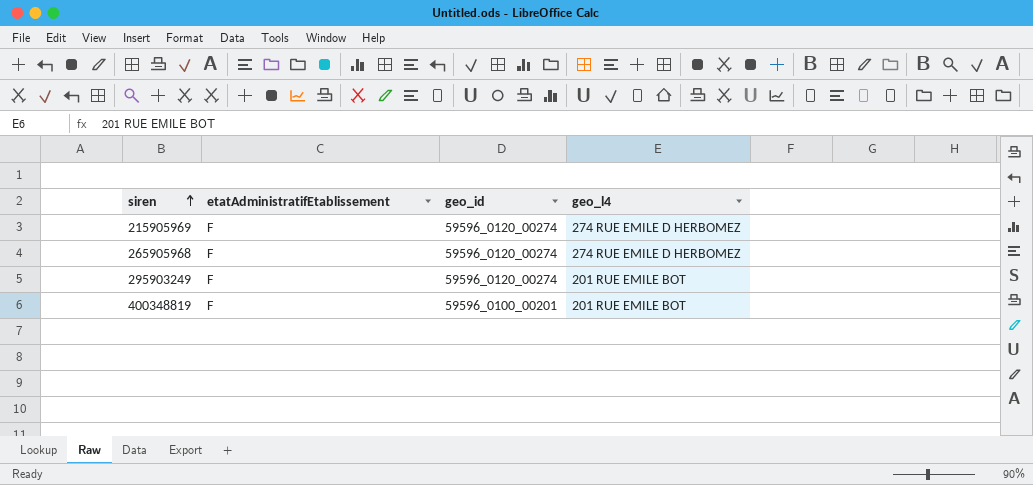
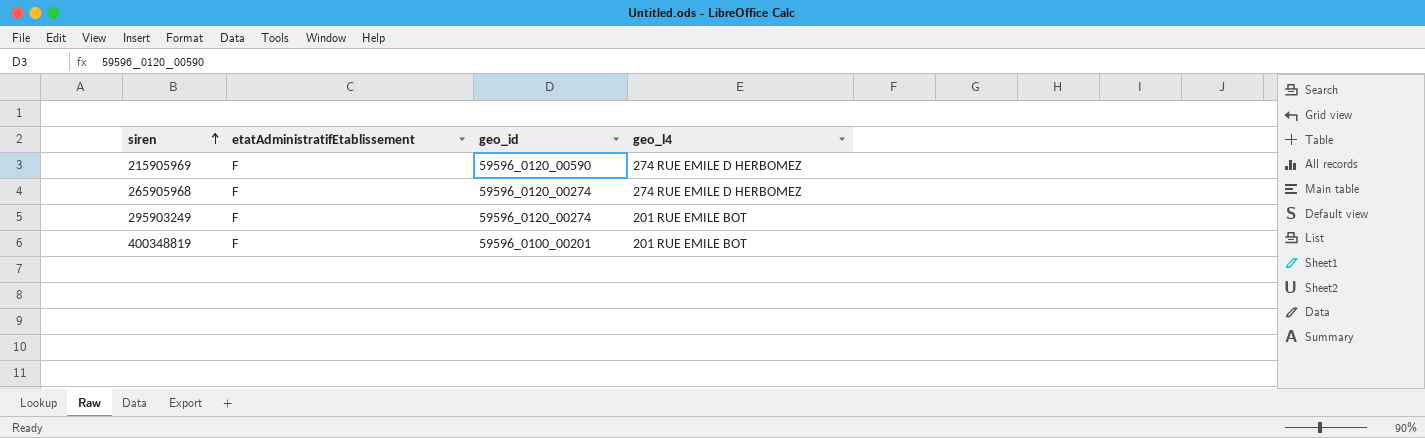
215905969 | geo_id: 59596_0120_00274 -> 59596_0120_00590

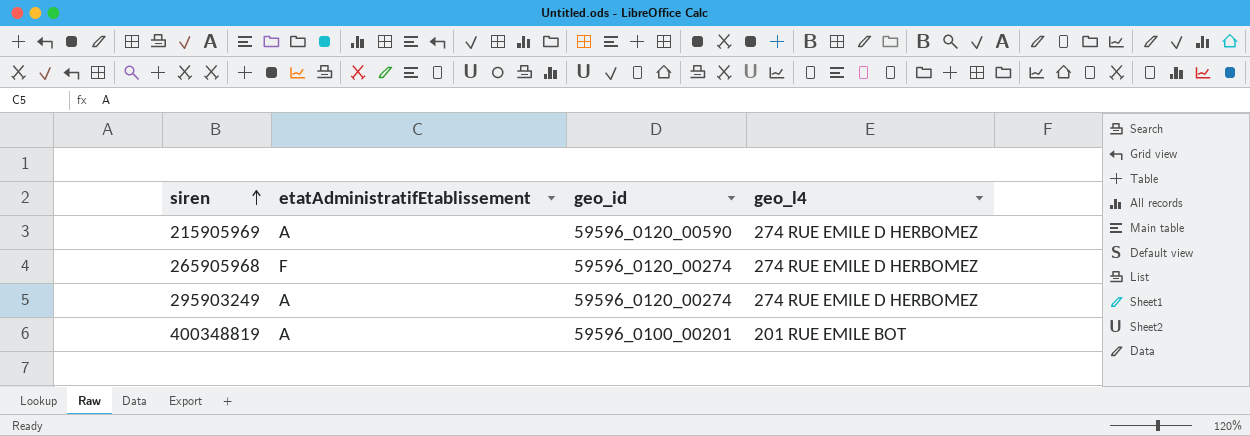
215905969 | etatAdministratifEtablissement: F -> A
295903249 | etatAdministratifEtablissement: F -> A
295903249 | geo_l4: 201 RUE EMILE BOT -> 274 RUE EMILE D HERBOMEZ
400348819 | etatAdministratifEtablissement: F -> A

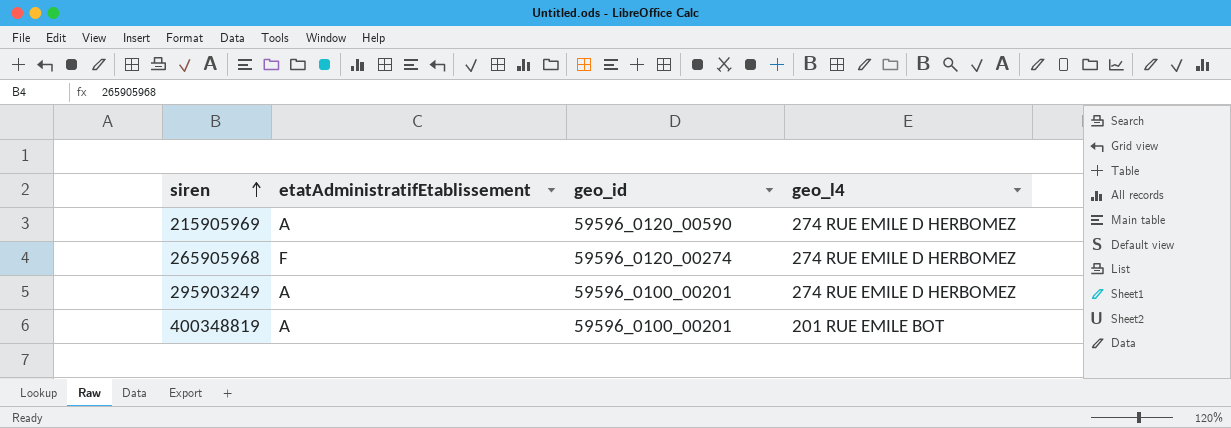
295903249 | geo_id: 59596_0120_00274 -> 59596_0100_00201

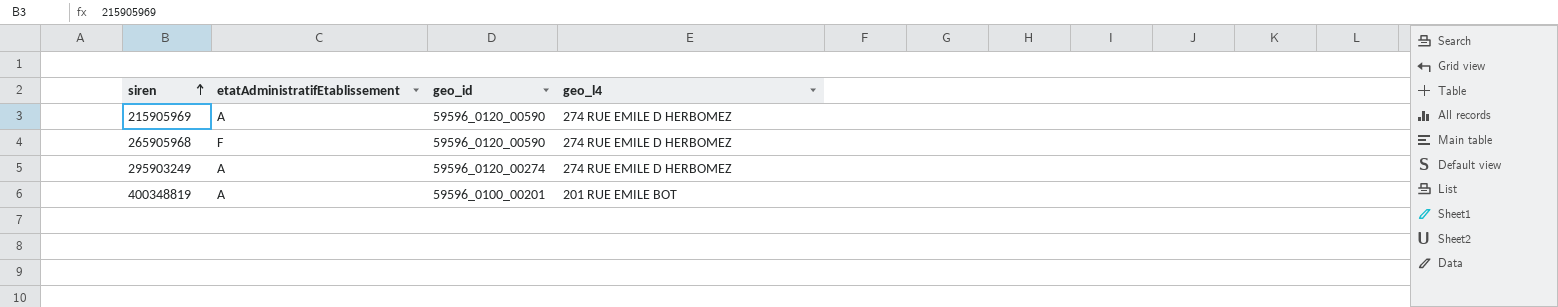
265905968 | geo_id: 59596_0120_00274 -> 59596_0120_00590
295903249 | geo_id: 59596_0100_00201 -> 59596_0120_00274

